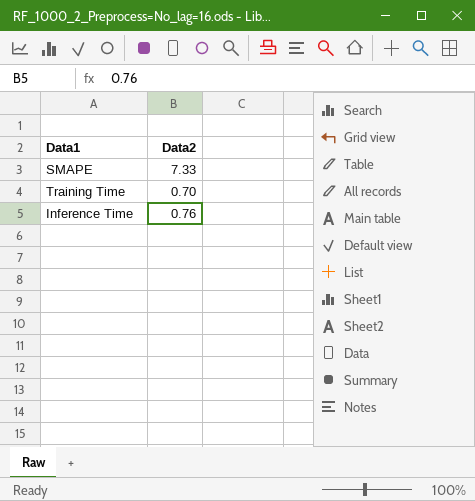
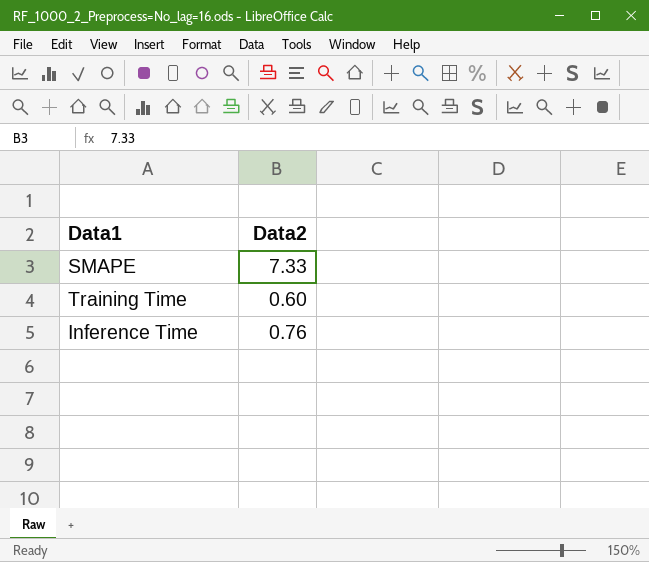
Training Time | Data2: 0.70 -> 0.60

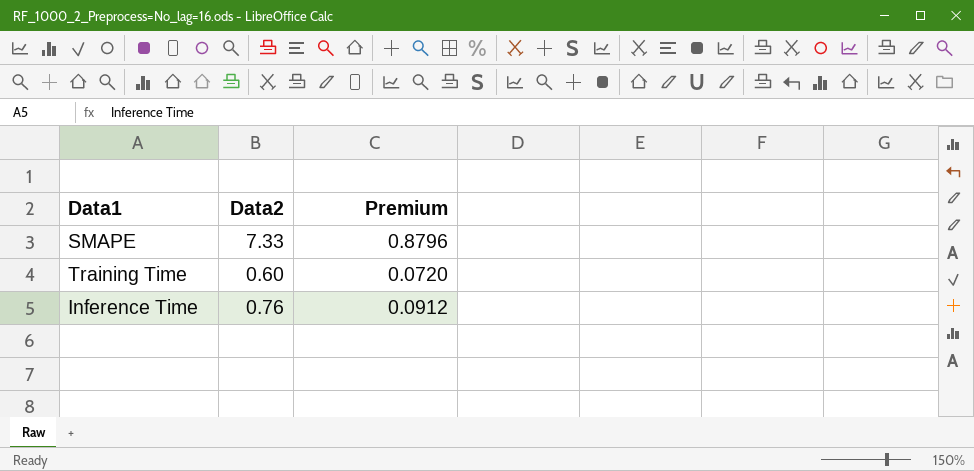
column Premium | formula: none -> [Data2] * 0.12

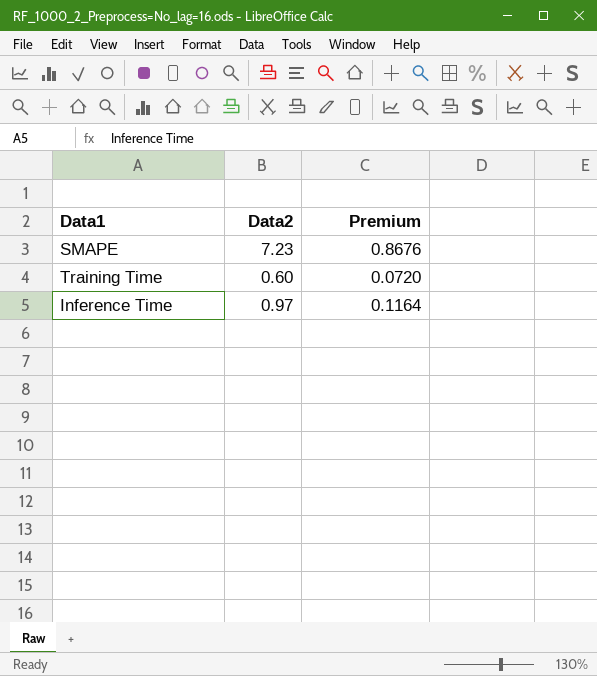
SMAPE | Data2: 7.33 -> 7.23
SMAPE | Premium: 0.8796 -> 0.8676
Inference Time | Data2: 0.76 -> 0.97
Inference Time | Premium: 0.0912 -> 0.1164

